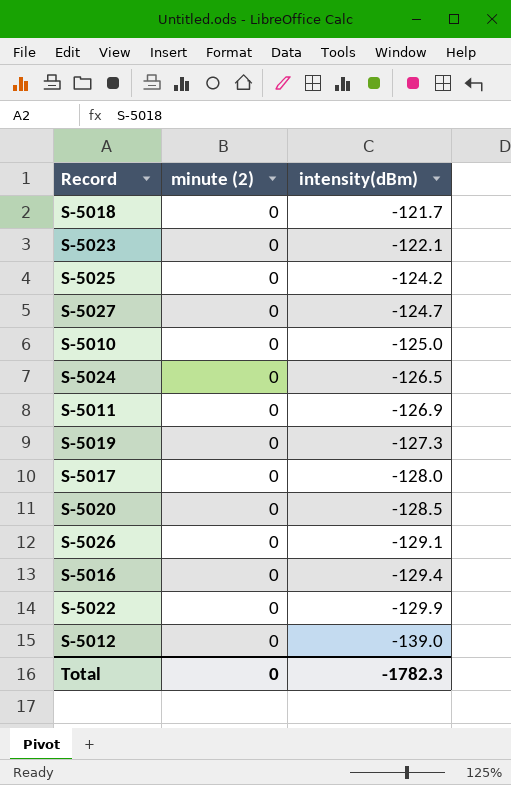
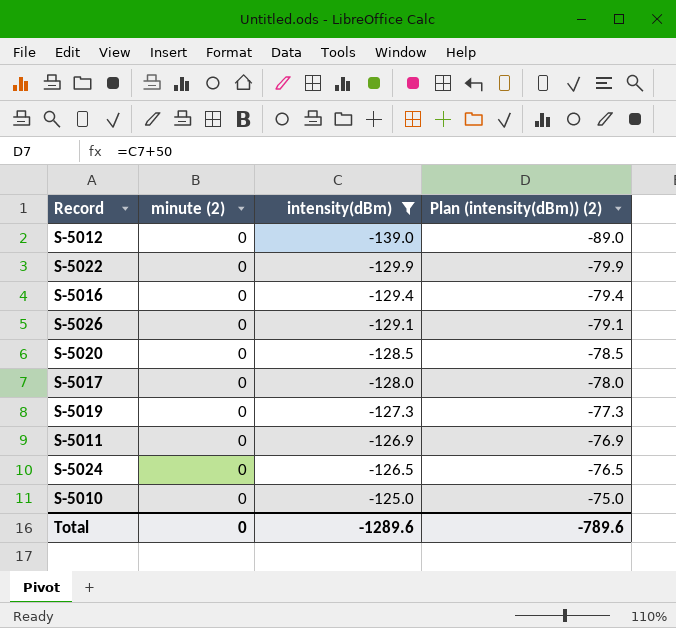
filter: none -> intensity(dBm) <= -125.0
row order: intensity(dBm) descending -> intensity(dBm) ascending
column Plan (intensity(dBm)) (2) | formula: none -> [intensity(dBm)] + 50
Total | intensity(dBm): -1782.3 -> -1289.6

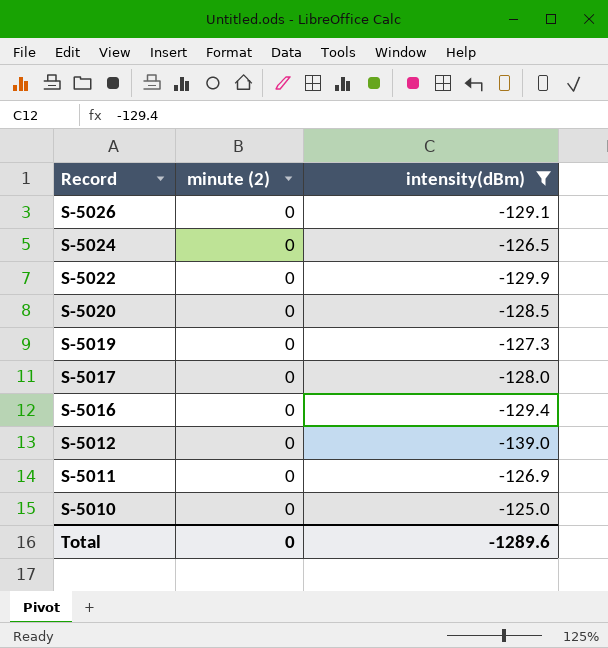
row order: intensity(dBm) ascending -> Record descending
column Plan (intensity(dBm)) (2) | formula: [intensity(dBm)] + 50 -> none

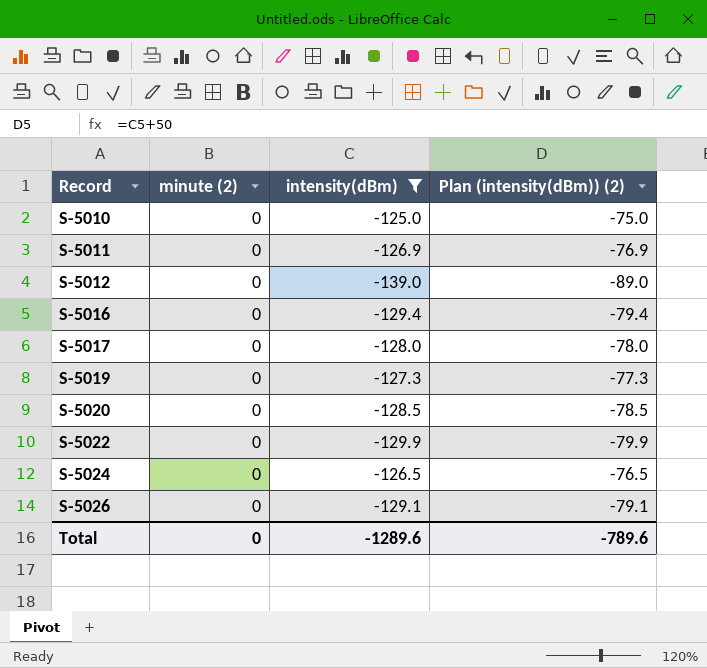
row order: Record descending -> Record ascending
column Plan (intensity(dBm)) (2) | formula: none -> [intensity(dBm)] + 50

